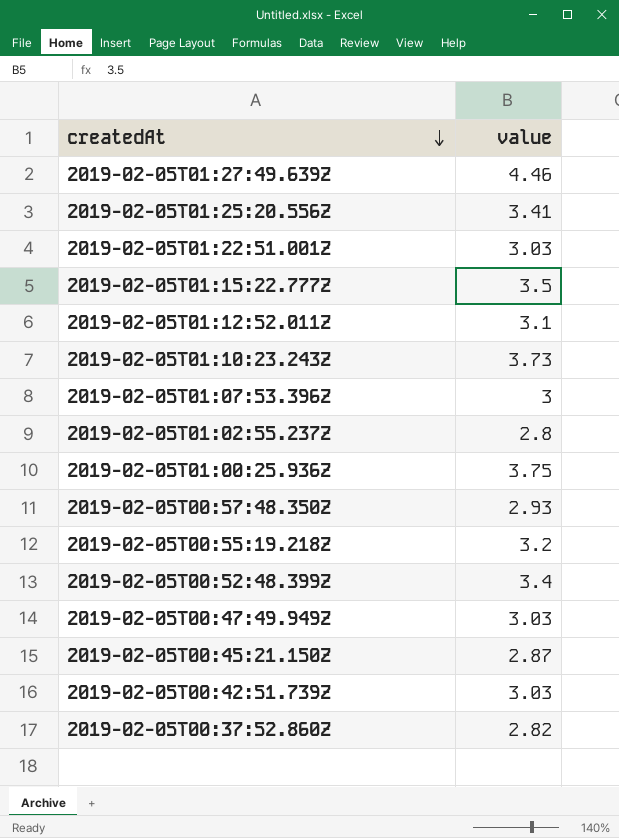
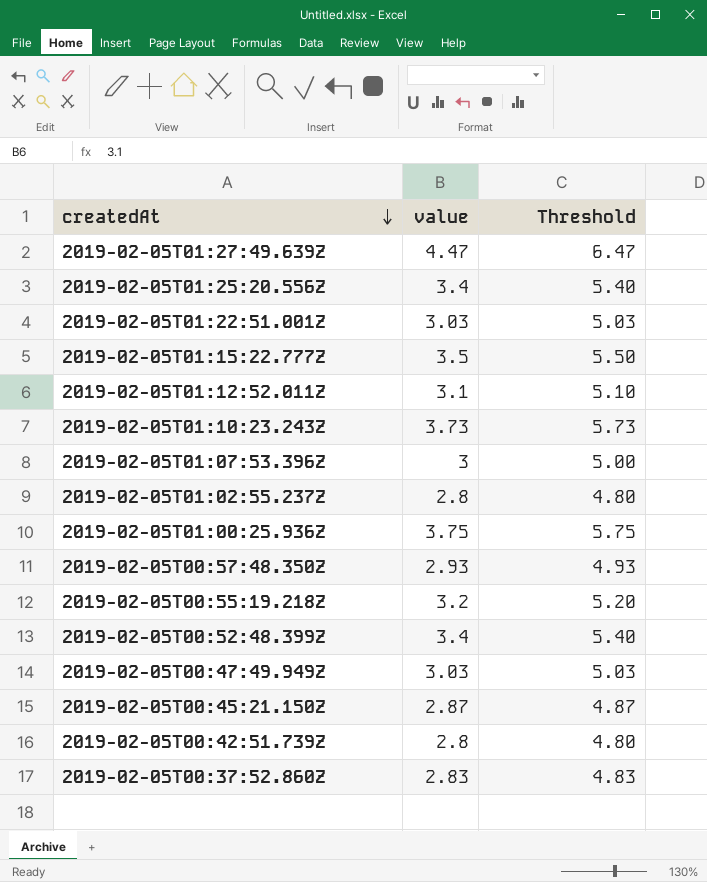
column Threshold | formula: none -> [value] + 2
2019-02-05T01:27:49.639Z | value: 4.46 -> 4.47
2019-02-05T01:25:20.556Z | value: 3.41 -> 3.4
2019-02-05T00:42:51.739Z | value: 3.03 -> 2.8
2019-02-05T00:37:52.860Z | value: 2.82 -> 2.83

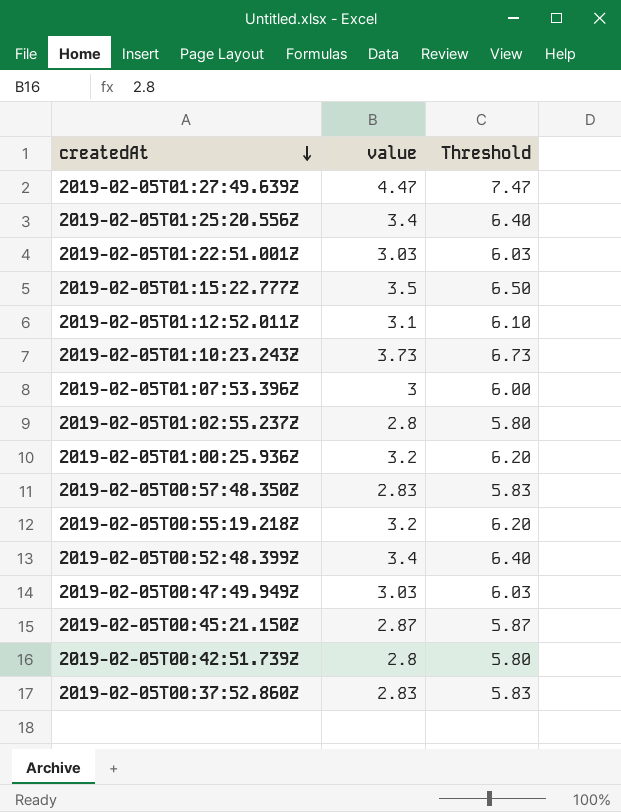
column Threshold | formula: [value] + 2 -> [value] + 3
2019-02-05T01:00:25.936Z | value: 3.75 -> 3.2
2019-02-05T00:57:48.350Z | value: 2.93 -> 2.83

